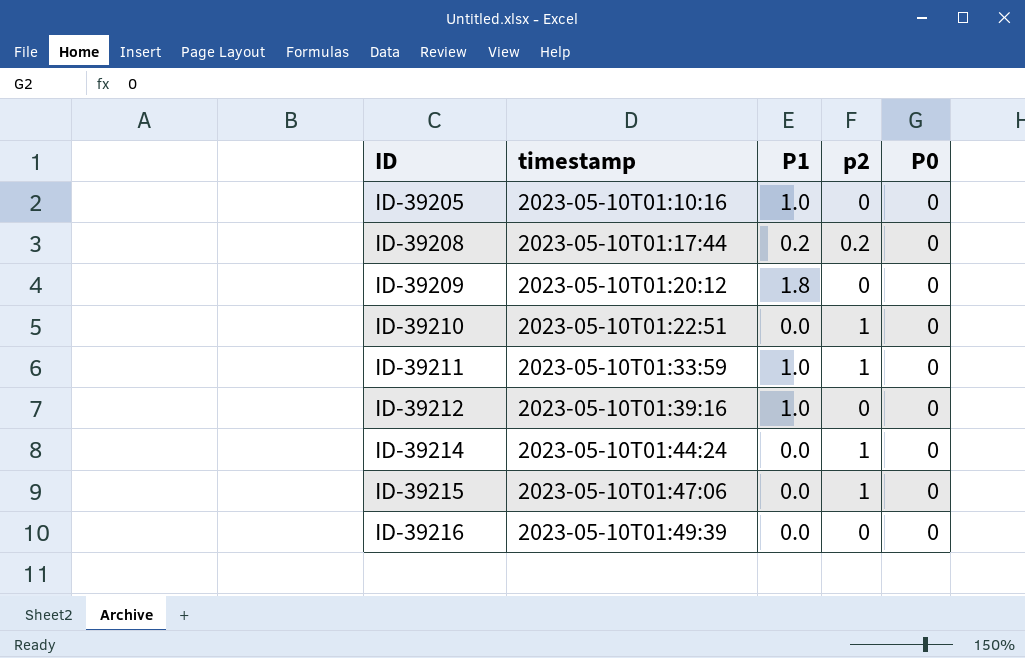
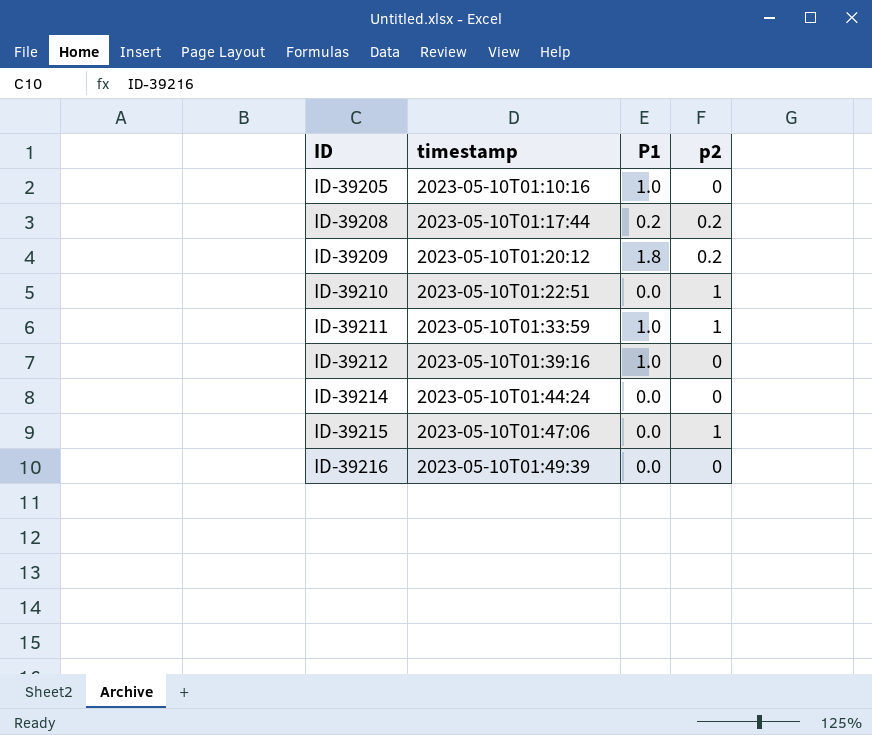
column P0 | position: 5 -> none
ID-39209 | p2: 0 -> 0.2
ID-39214 | p2: 1 -> 0

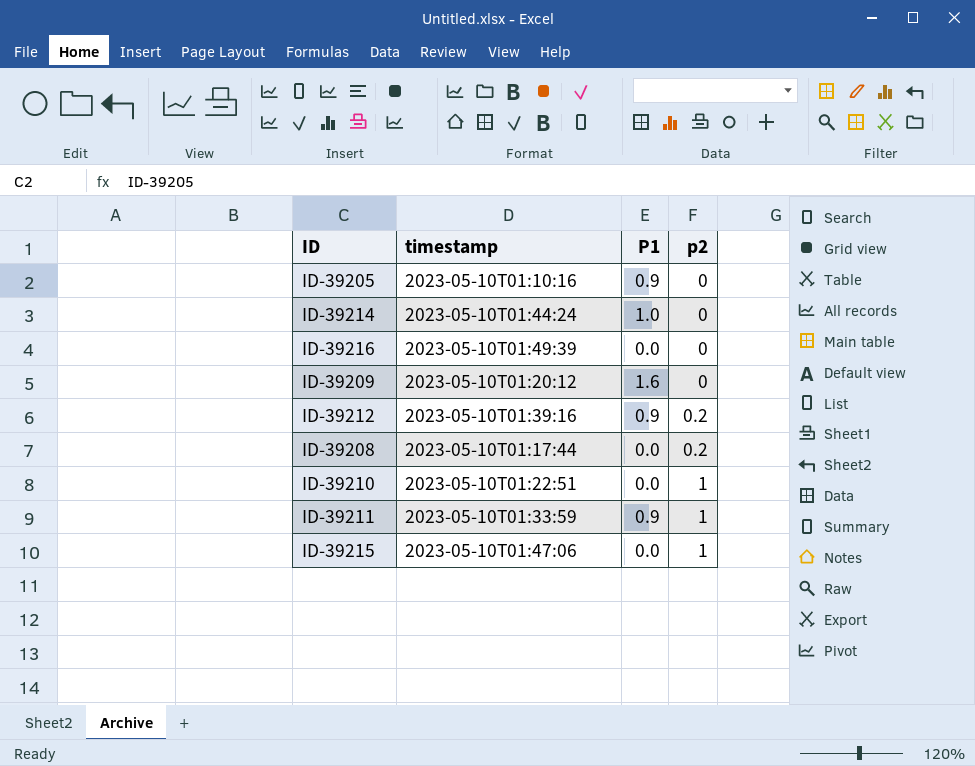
row order: ID ascending -> p2 ascending
ID-39205 | P1: 1.0 -> 0.9
ID-39214 | P1: 0.0 -> 1.0
ID-39209 | P1: 1.8 -> 1.6
ID-39209 | p2: 0.2 -> 0
ID-39212 | P1: 1.0 -> 0.9
ID-39212 | p2: 0 -> 0.2
ID-39208 | P1: 0.2 -> 0.0
ID-39211 | P1: 1.0 -> 0.9

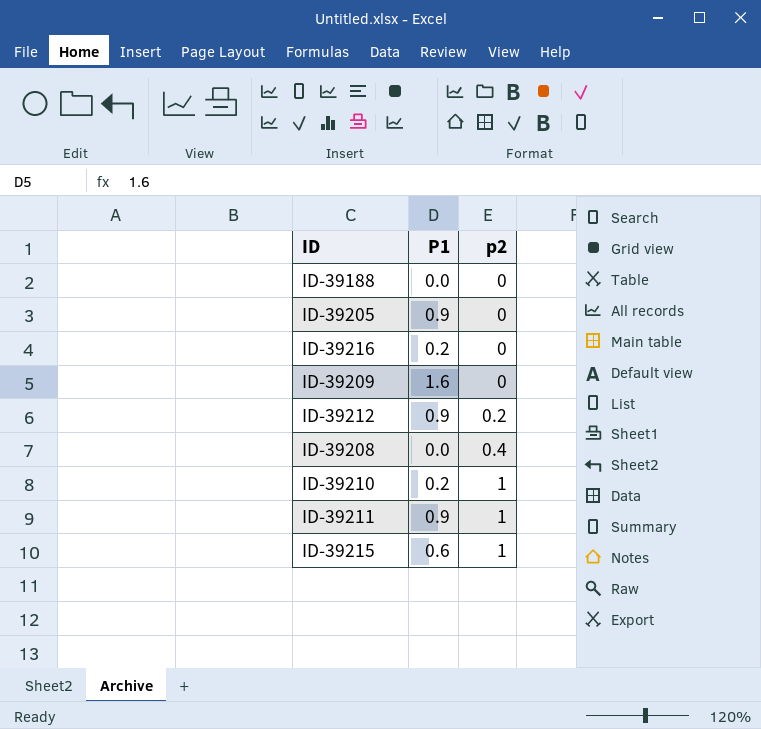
column timestamp | position: 2 -> none
row ID-39214: 2023-05-10T01:44:24 | 1.0 | 0 -> none
row ID-39188: none -> 0.0 | 0
ID-39216 | P1: 0.0 -> 0.2
ID-39208 | p2: 0.2 -> 0.4
ID-39210 | P1: 0.0 -> 0.2
ID-39215 | P1: 0.0 -> 0.6

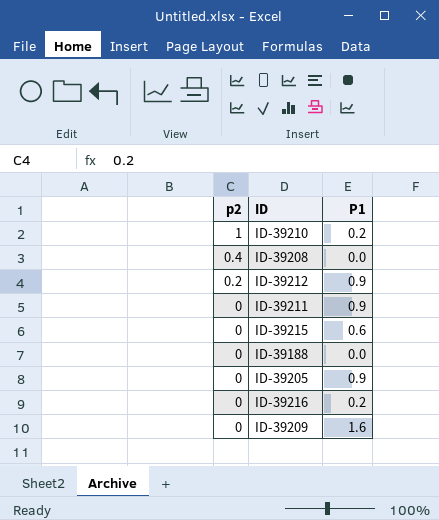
row order: p2 ascending -> p2 descending
column p2 | position: 3 -> 1
ID-39211 | p2: 1 -> 0
ID-39215 | p2: 1 -> 0

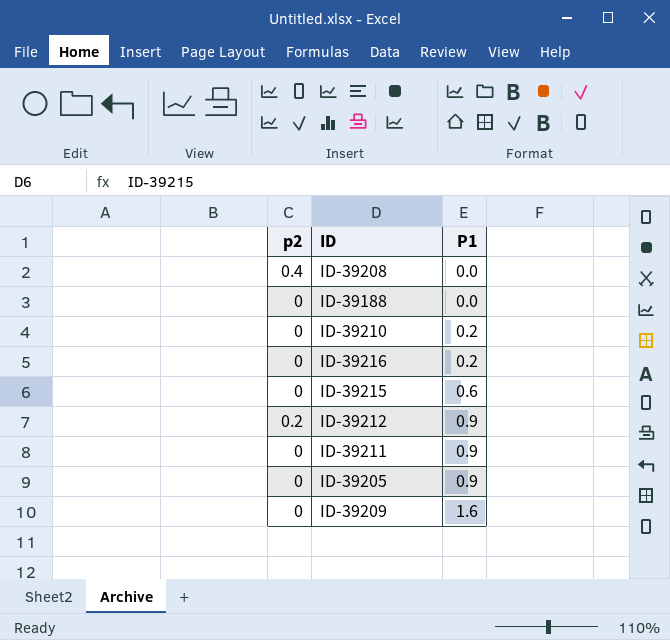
row order: p2 descending -> P1 ascending
ID-39210 | p2: 1 -> 0

